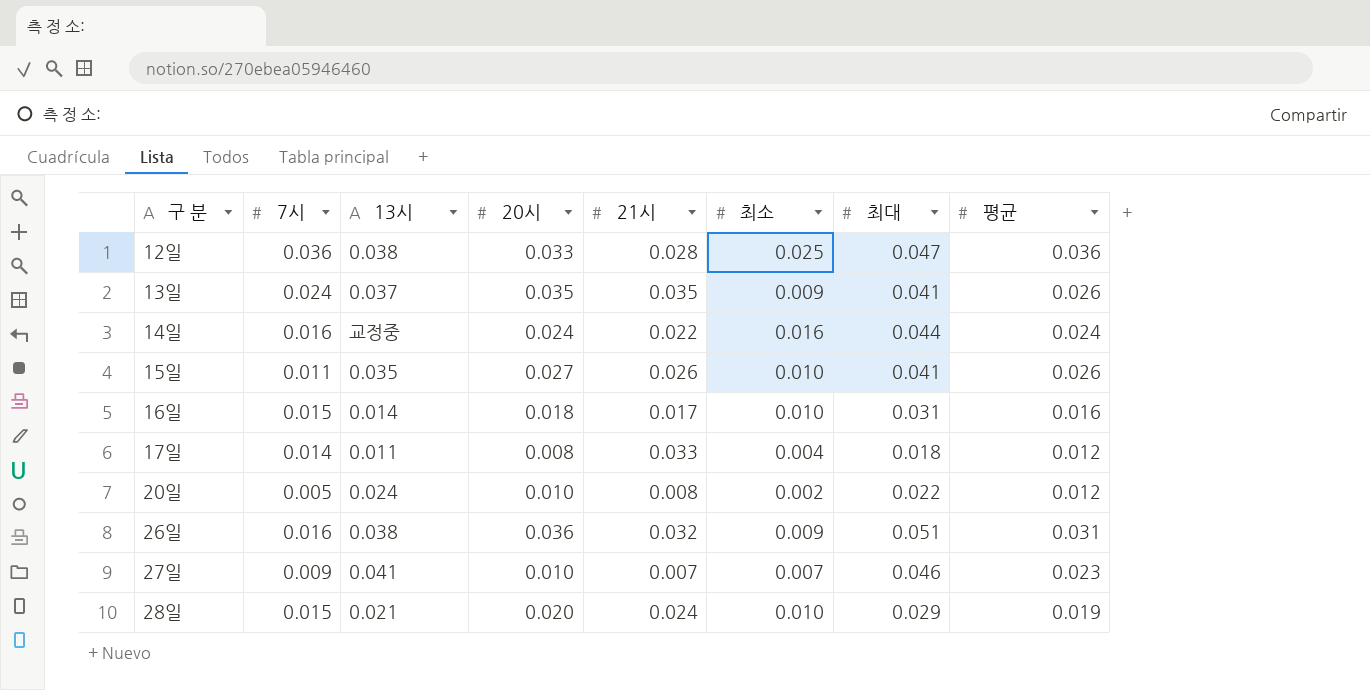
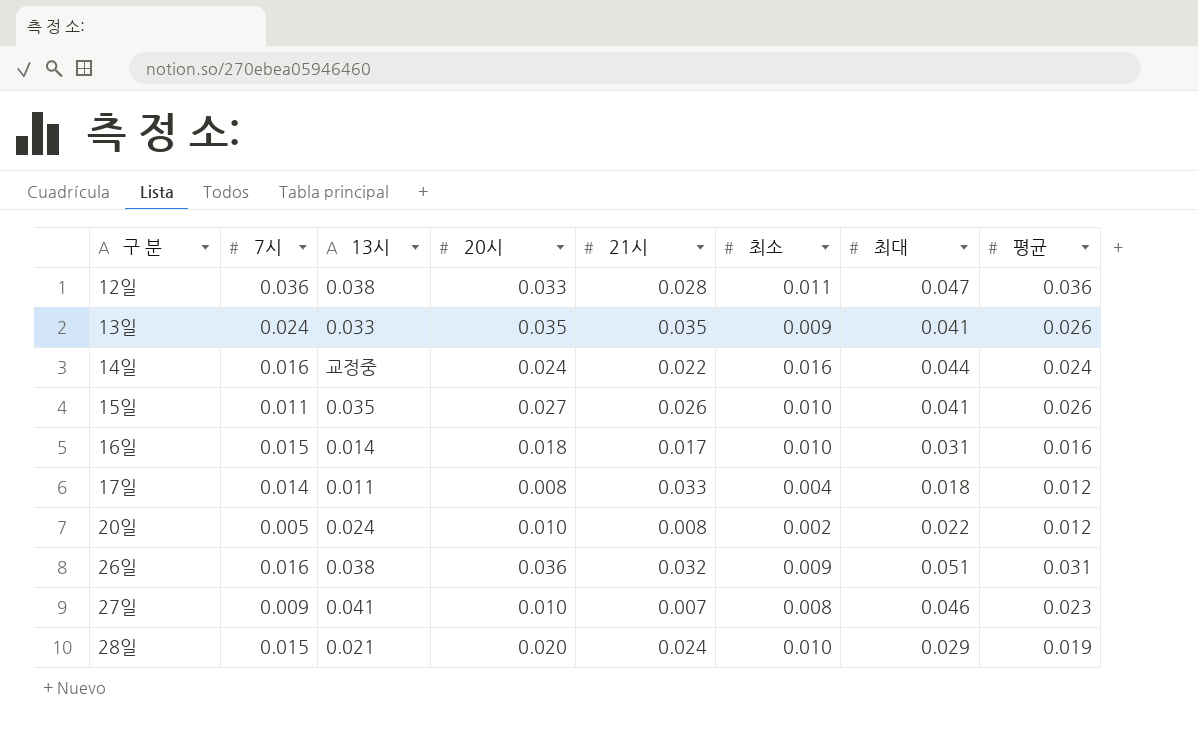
12일 | 최소: 0.025 -> 0.011
13일 | 13시: 0.037 -> 0.033
27일 | 최소: 0.007 -> 0.008

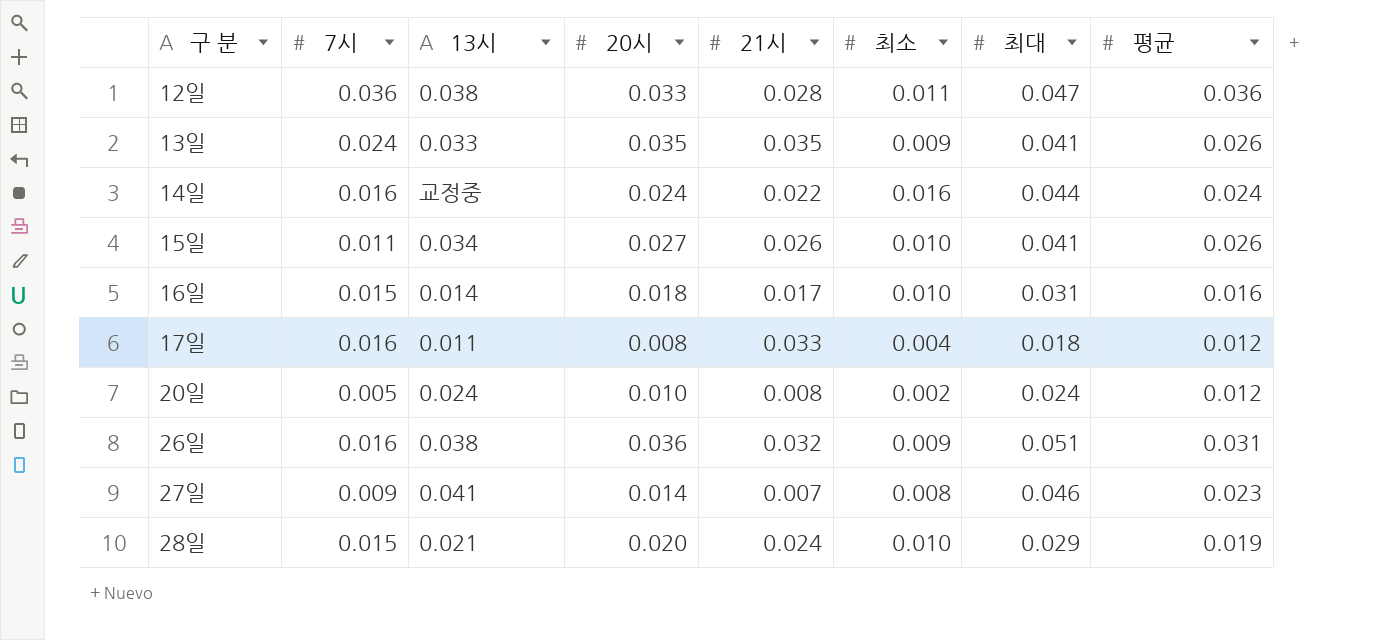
15일 | 13시: 0.035 -> 0.034
17일 | 7시: 0.014 -> 0.016
20일 | 최대: 0.022 -> 0.024
27일 | 20시: 0.010 -> 0.014

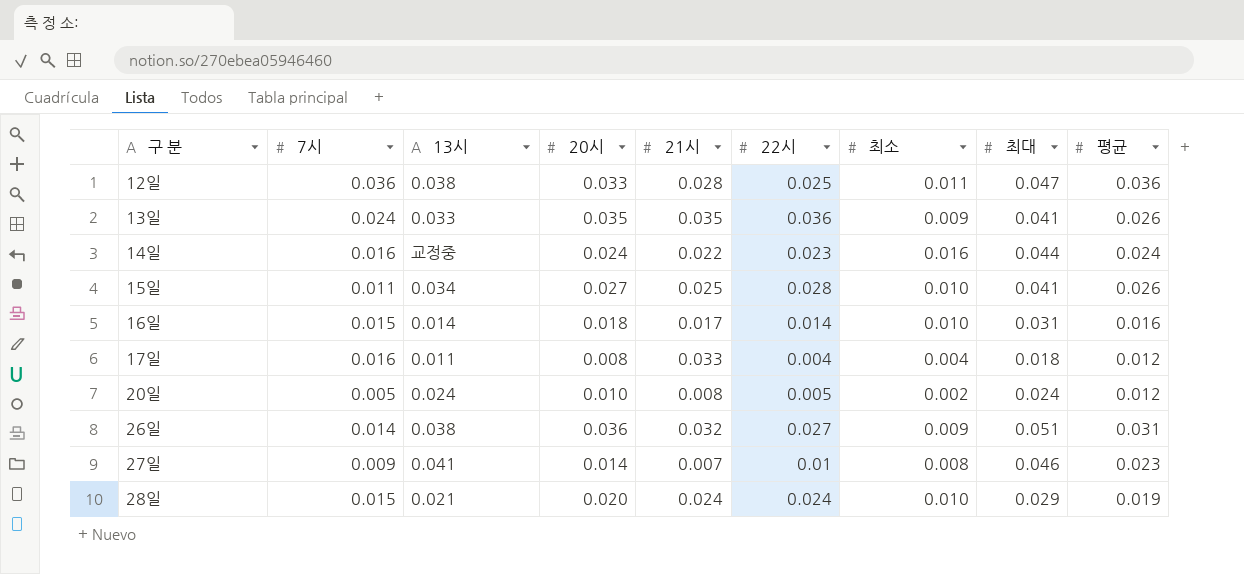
column 22시 | position: none -> 6
15일 | 21시: 0.026 -> 0.025
26일 | 7시: 0.016 -> 0.014

